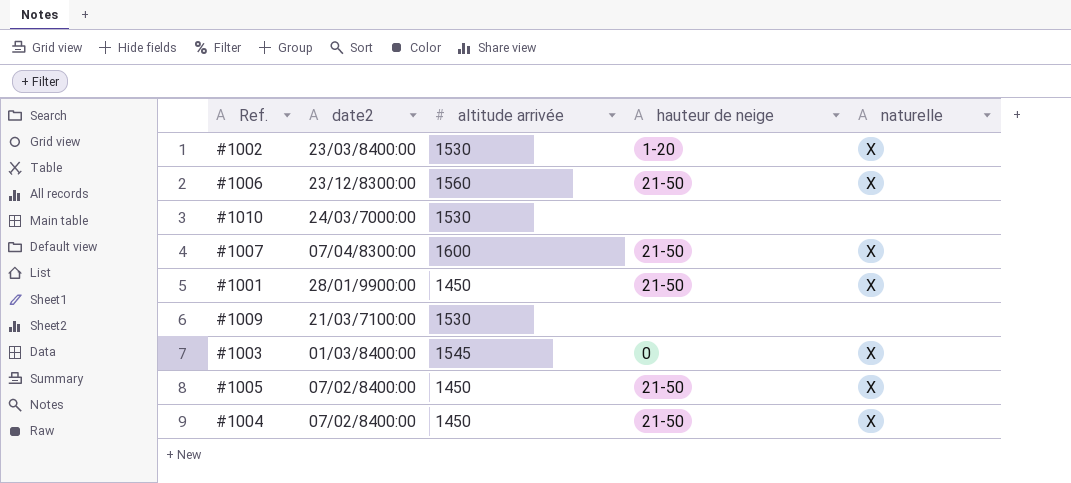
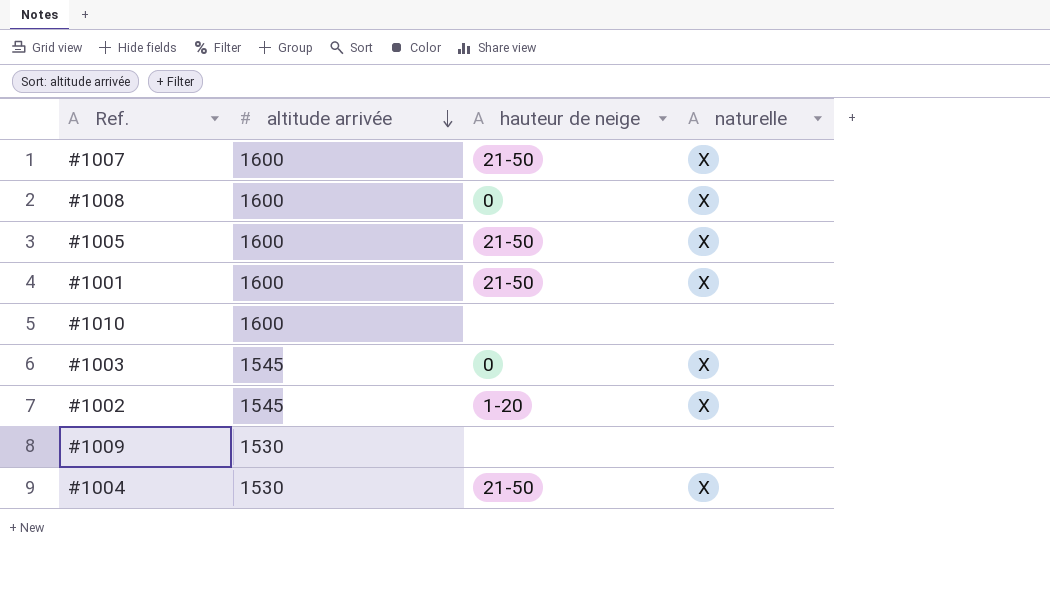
row order: none -> altitude arrivée descending
column date2 | position: 2 -> none
row #1006: 23/12/8300:00 | 1560 | 21-50 | X -> none
row #1008: none -> 1600 | 0 | X
#1005 | altitude arrivée: 1450 -> 1600
#1001 | altitude arrivée: 1450 -> 1600
#1010 | altitude arrivée: 1530 -> 1600
#1002 | altitude arrivée: 1530 -> 1545
#1004 | altitude arrivée: 1450 -> 1530

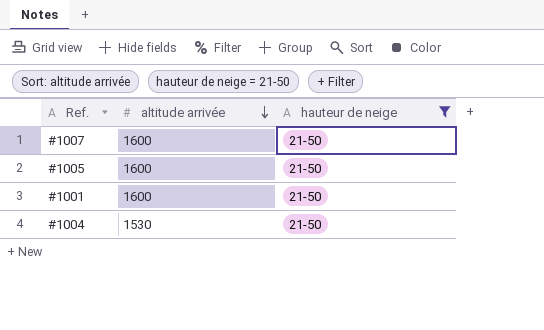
filter: none -> hauteur de neige = 21-50
column naturelle | position: 4 -> none

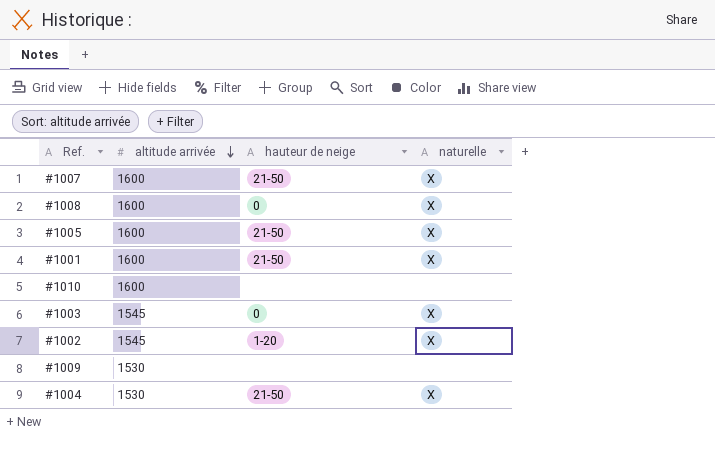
filter: hauteur de neige = 21-50 -> none
column naturelle | position: none -> 4

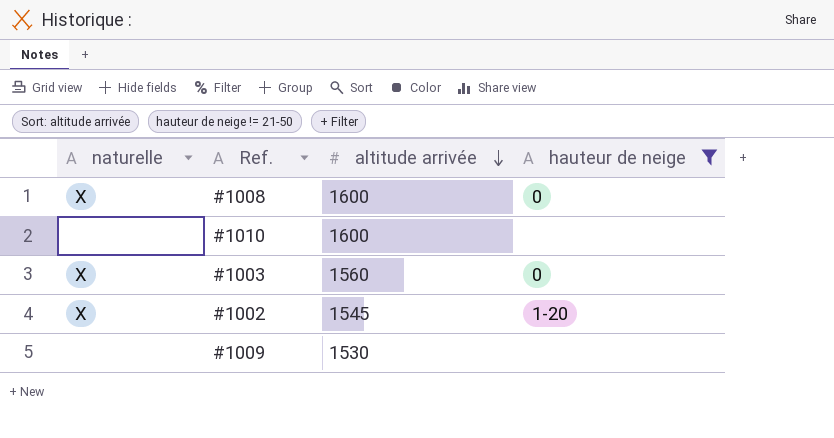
filter: none -> hauteur de neige != 21-50
column naturelle | position: 4 -> 1
#1003 | altitude arrivée: 1545 -> 1560

